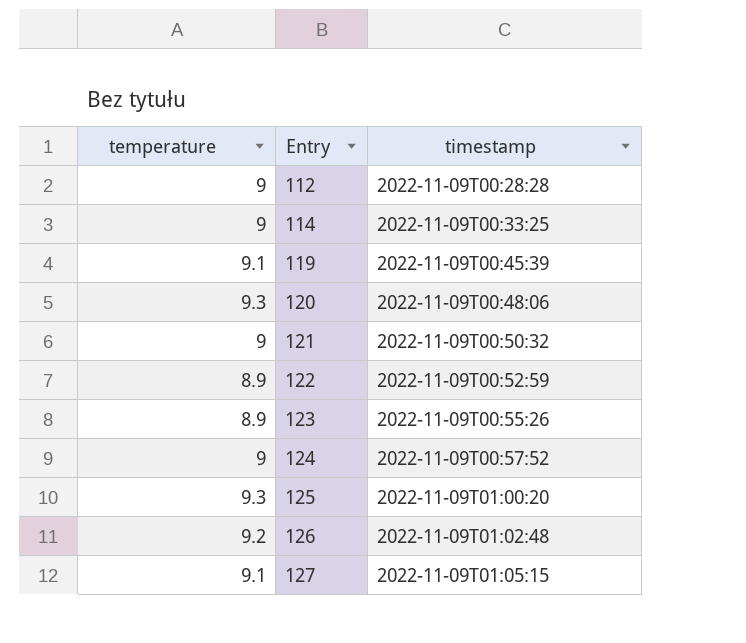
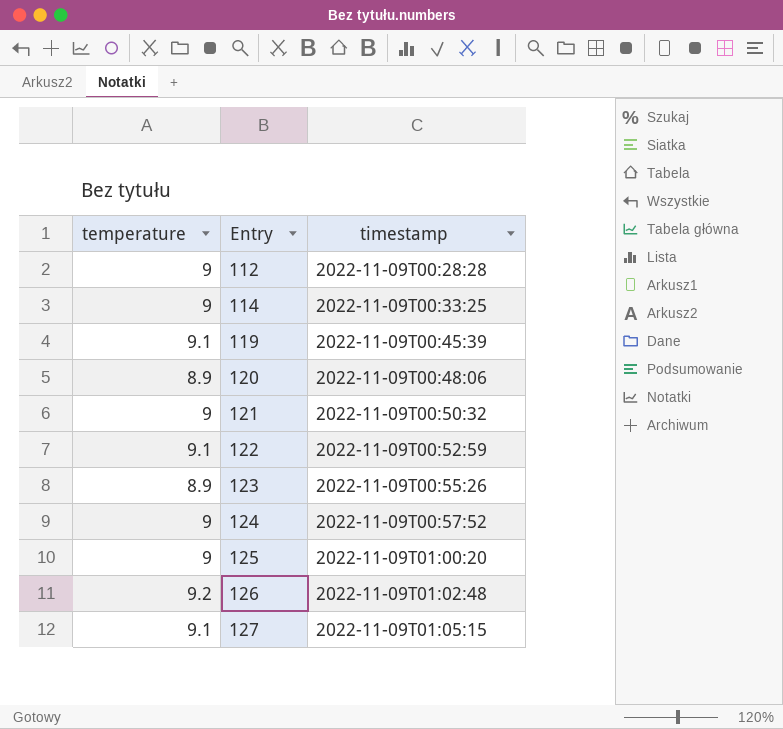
120 | temperature: 9.3 -> 8.9
122 | temperature: 8.9 -> 9.1
125 | temperature: 9.3 -> 9

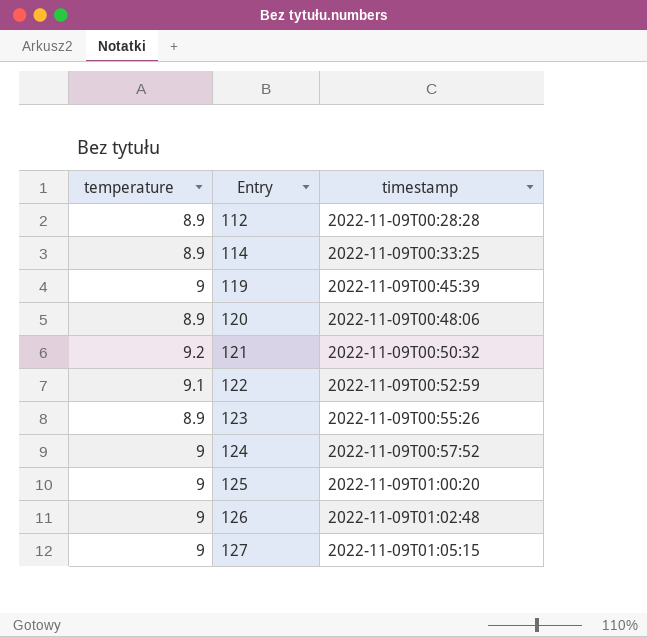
112 | temperature: 9 -> 8.9
114 | temperature: 9 -> 8.9
119 | temperature: 9.1 -> 9
121 | temperature: 9 -> 9.2
126 | temperature: 9.2 -> 9
127 | temperature: 9.1 -> 9

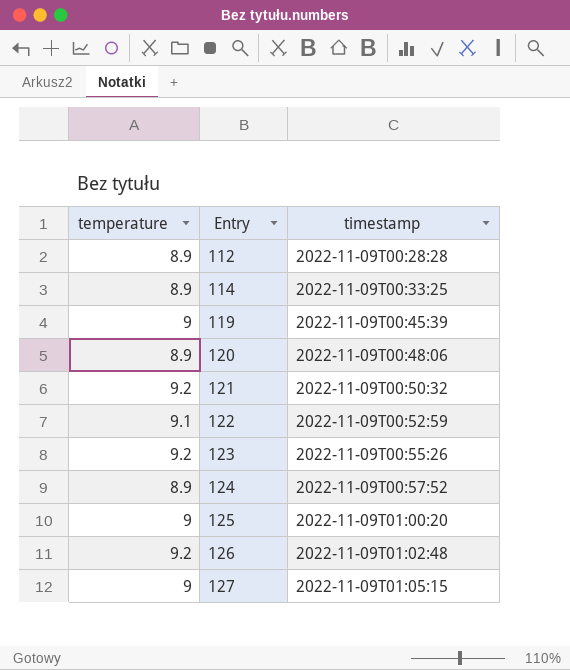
123 | temperature: 8.9 -> 9.2
124 | temperature: 9 -> 8.9
126 | temperature: 9 -> 9.2

